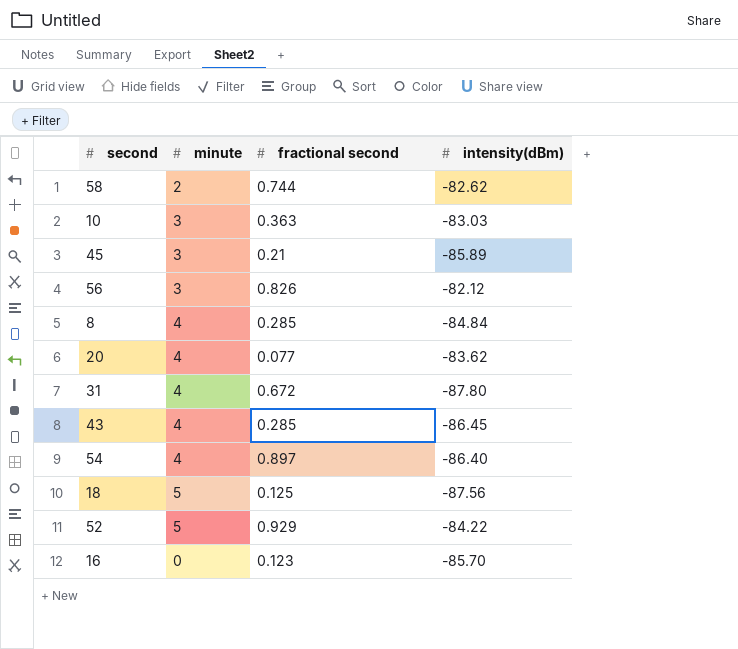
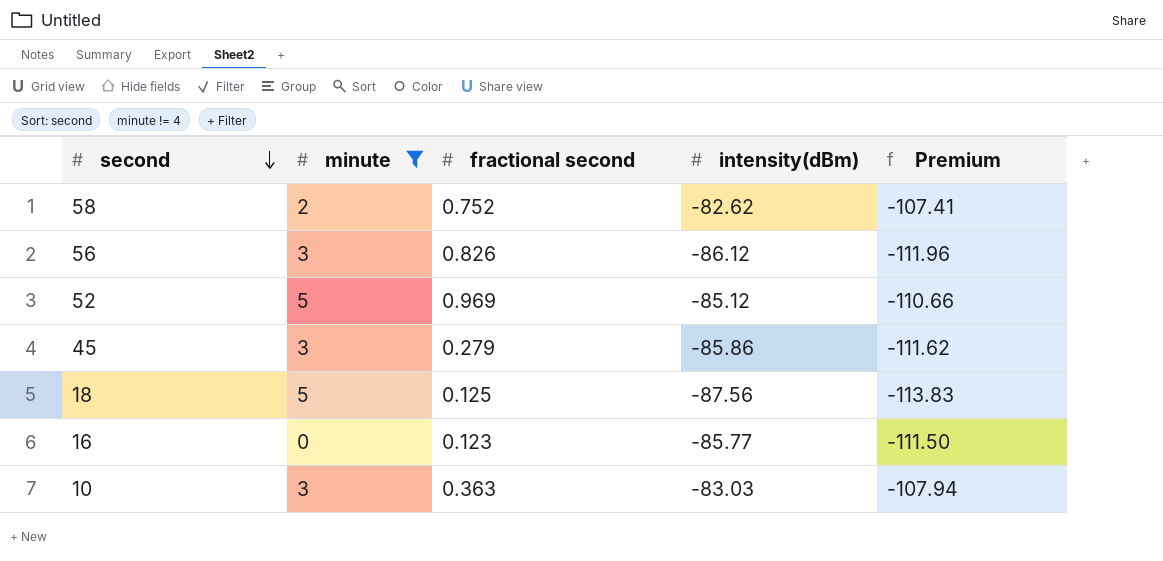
filter: none -> minute != 4
row order: none -> second descending
column Premium | formula: none -> [intensity(dBm)] * 1.3
58 | fractional second: 0.744 -> 0.752
56 | intensity(dBm): -82.12 -> -86.12
52 | fractional second: 0.929 -> 0.969
52 | intensity(dBm): -84.22 -> -85.12
45 | fractional second: 0.21 -> 0.279
45 | intensity(dBm): -85.89 -> -85.86
16 | intensity(dBm): -85.70 -> -85.77

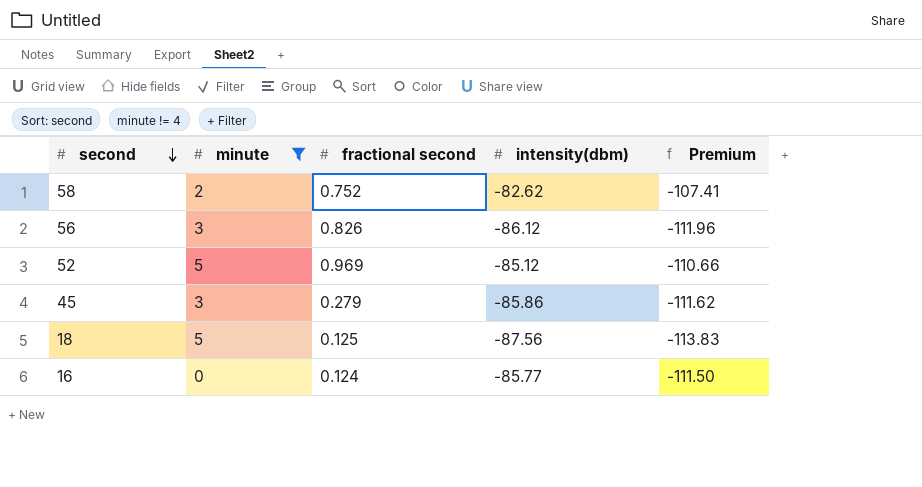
column name: intensity(dBm) -> intensity(dbm)
row 10: 3 | 0.363 | -83.03 | -107.94 -> none
16 | fractional second: 0.123 -> 0.124

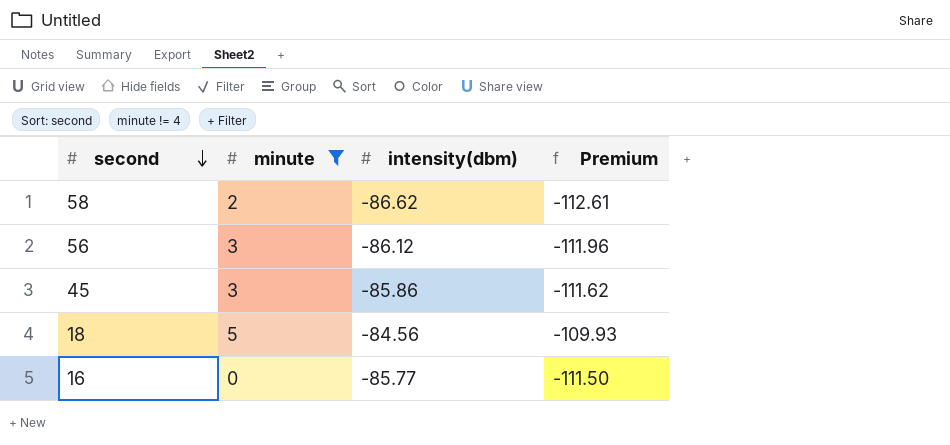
column fractional second | position: 3 -> none
row 52: 5 | 0.969 | -85.12 | -110.66 -> none
58 | intensity(dbm): -82.62 -> -86.62
58 | Premium: -107.41 -> -112.61
18 | intensity(dbm): -87.56 -> -84.56
18 | Premium: -113.83 -> -109.93

